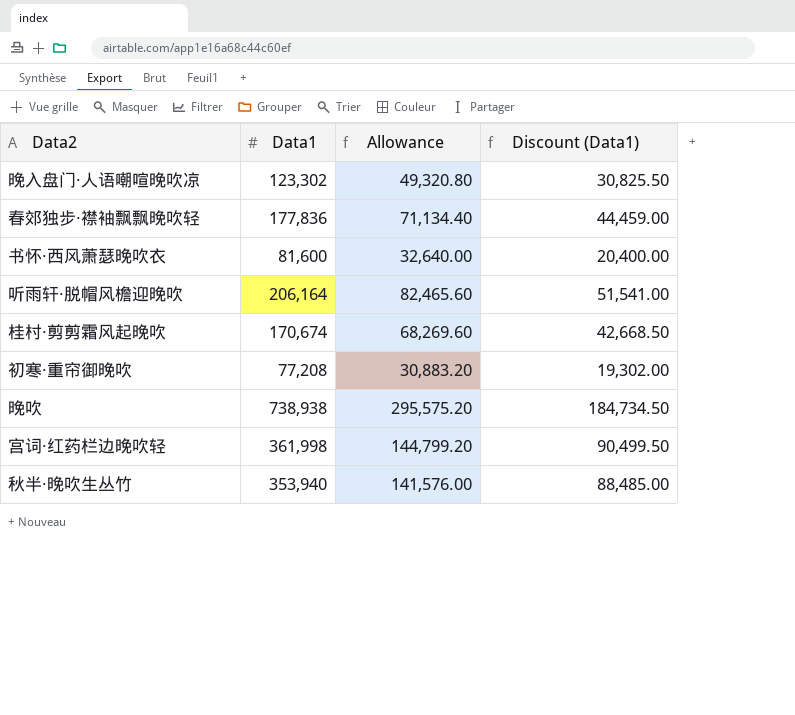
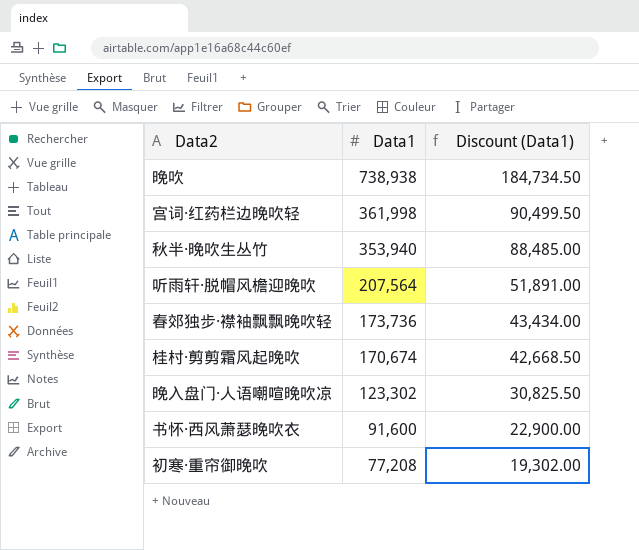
row order: none -> Data1 descending
column Allowance | formula: [Data1] * 0.4 -> none
听雨轩·脱帽风檐迎晚吹 | Data1: 206,164 -> 207,564
听雨轩·脱帽风檐迎晚吹 | Discount (Data1): 51,541.00 -> 51,891.00
春郊独步·襟袖飘飘晚吹轻 | Data1: 177,836 -> 173,736
春郊独步·襟袖飘飘晚吹轻 | Discount (Data1): 44,459.00 -> 43,434.00
书怀·西风萧瑟晚吹衣 | Data1: 81,600 -> 91,600
书怀·西风萧瑟晚吹衣 | Discount (Data1): 20,400.00 -> 22,900.00

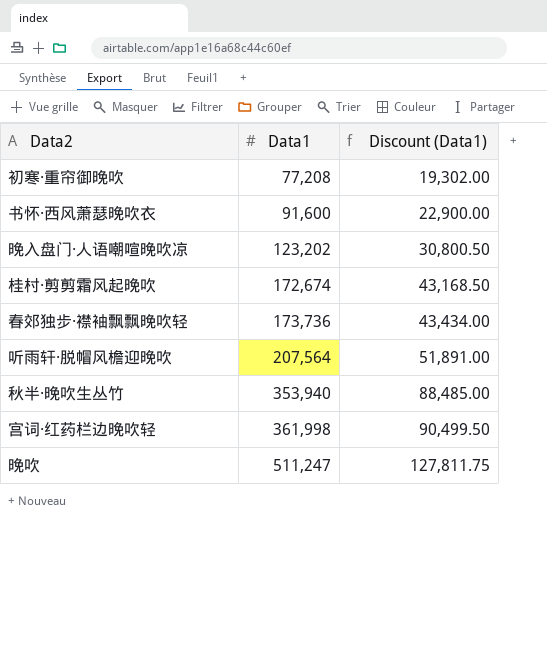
row order: Data1 descending -> Data1 ascending
晚入盘门·人语嘲喧晚吹凉 | Data1: 123,302 -> 123,202
晚入盘门·人语嘲喧晚吹凉 | Discount (Data1): 30,825.50 -> 30,800.50
桂村·剪剪霜风起晚吹 | Data1: 170,674 -> 172,674
桂村·剪剪霜风起晚吹 | Discount (Data1): 42,668.50 -> 43,168.50
晚吹 | Data1: 738,938 -> 511,247
晚吹 | Discount (Data1): 184,734.50 -> 127,811.75

